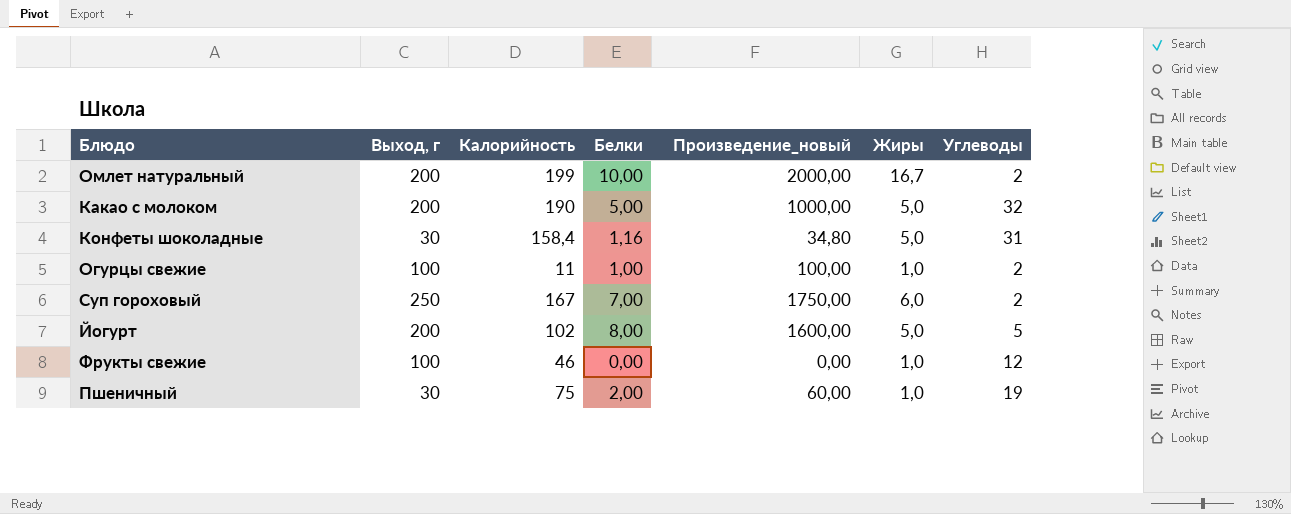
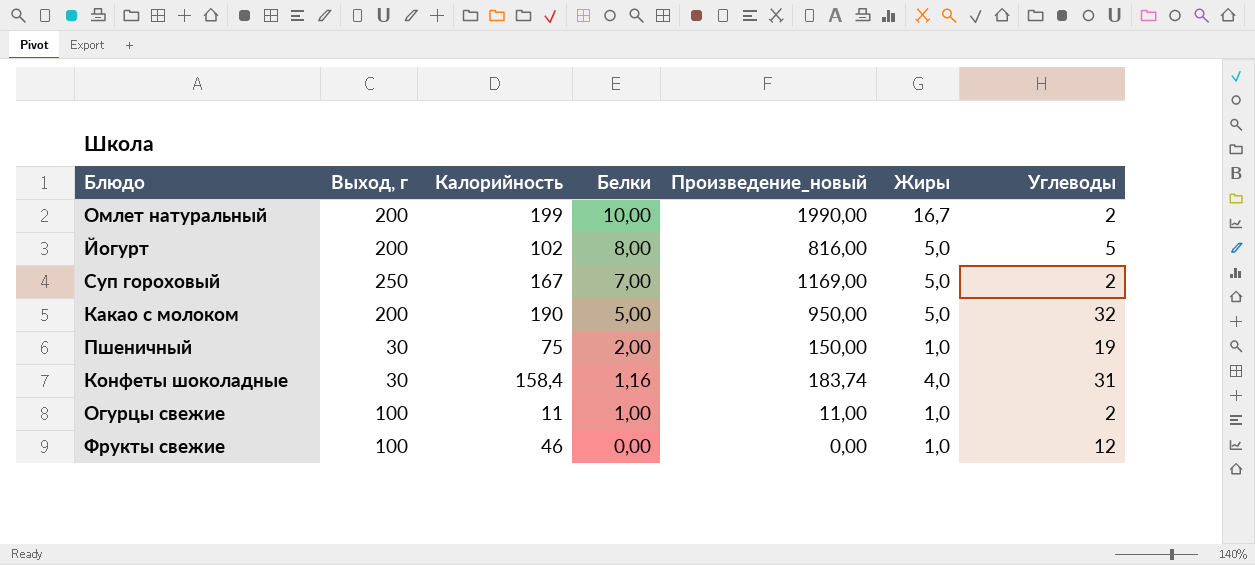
row order: none -> Белки descending
column Произведение_новый | formula: [Выход, г] * [Белки] -> [Калорийность] * [Белки]
Суп гороховый | Жиры: 6,0 -> 5,0
Конфеты шоколадные | Жиры: 5,0 -> 4,0

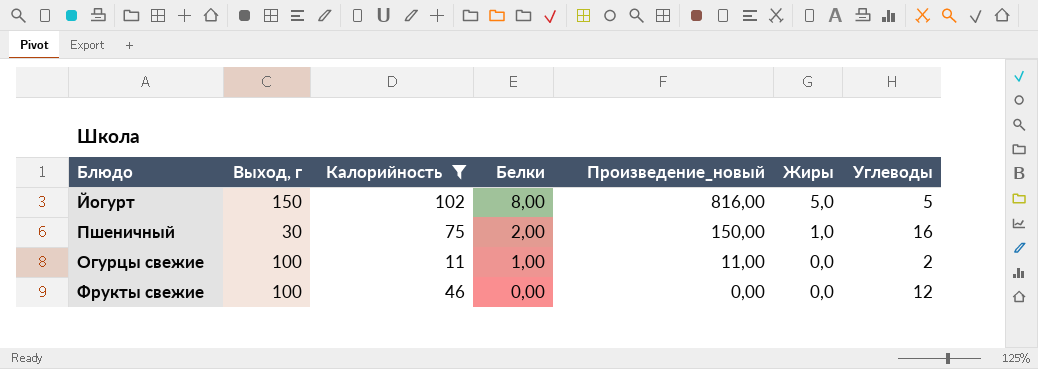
filter: none -> Калорийность <= 102
Йогурт | Выход, г: 200 -> 150
Пшеничный | Углеводы: 19 -> 16
Огурцы свежие | Жиры: 1,0 -> 0,0
Фрукты свежие | Жиры: 1,0 -> 0,0

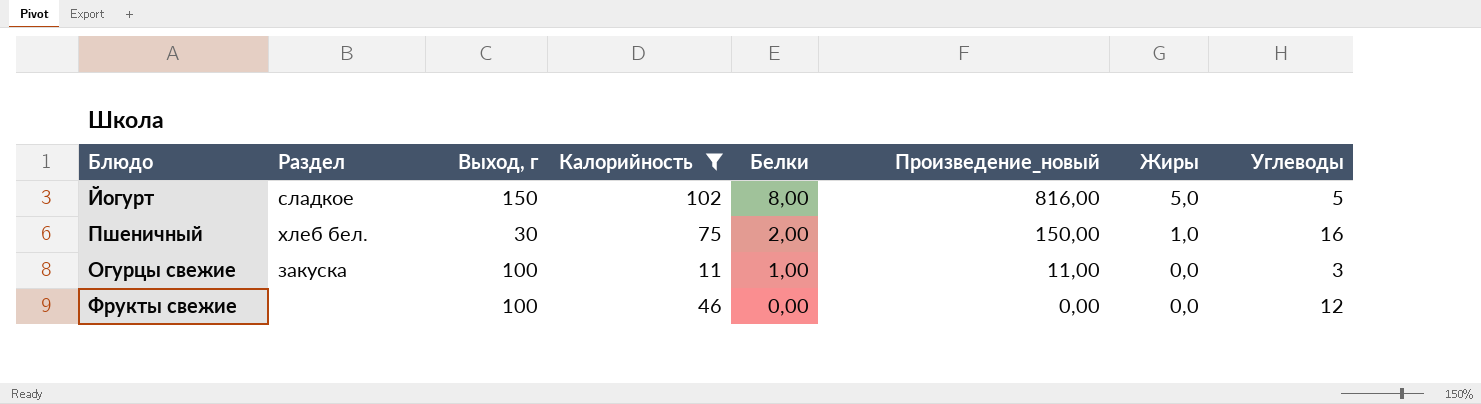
column Раздел | position: none -> 2
Огурцы свежие | Углеводы: 2 -> 3

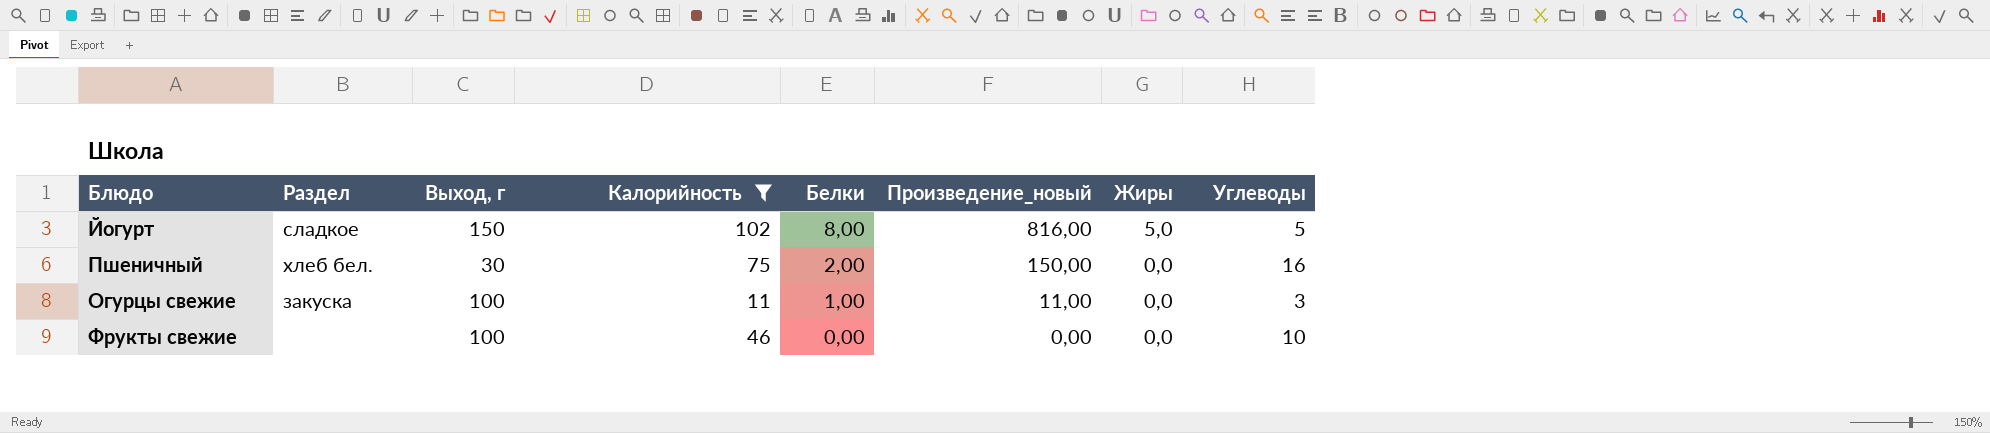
Пшеничный | Жиры: 1,0 -> 0,0
Фрукты свежие | Углеводы: 12 -> 10

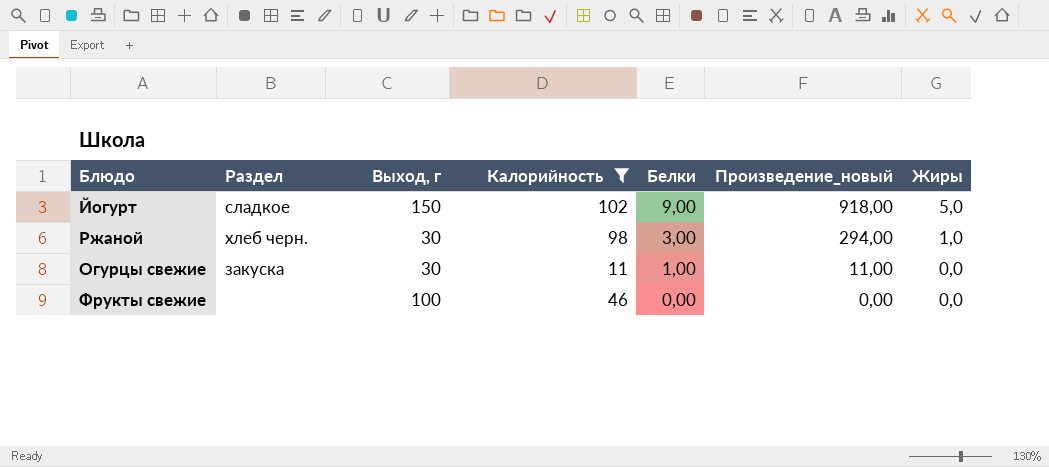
column Углеводы | position: 8 -> none
row Пшеничный: хлеб бел. | 30 | 75 | 2,00 | 150,00 | 0,0 | 16 -> none
Йогурт | Белки: 8,00 -> 9,00
Йогурт | Произведение_новый: 816,00 -> 918,00
row Ржаной: none -> хлеб черн. | 30 | 98 | 3,00 | 294,00 | 1,0
Огурцы свежие | Выход, г: 100 -> 30

